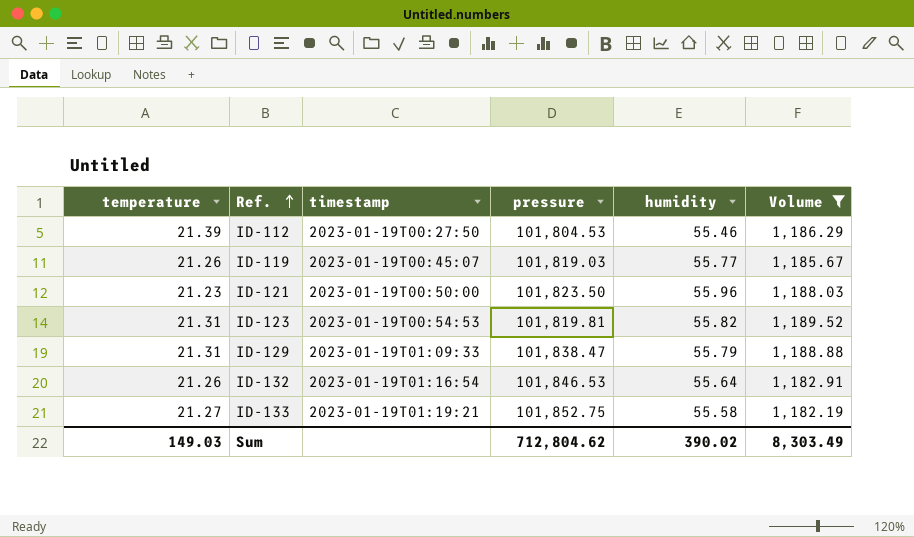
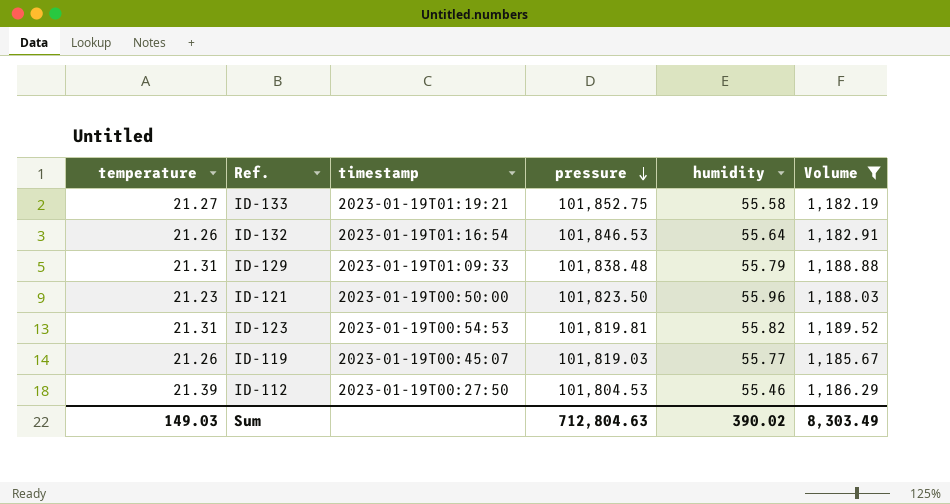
row order: Ref. ascending -> pressure descending
ID-129 | pressure: 101,838.47 -> 101,838.48
Sum | pressure: 712,804.62 -> 712,804.63

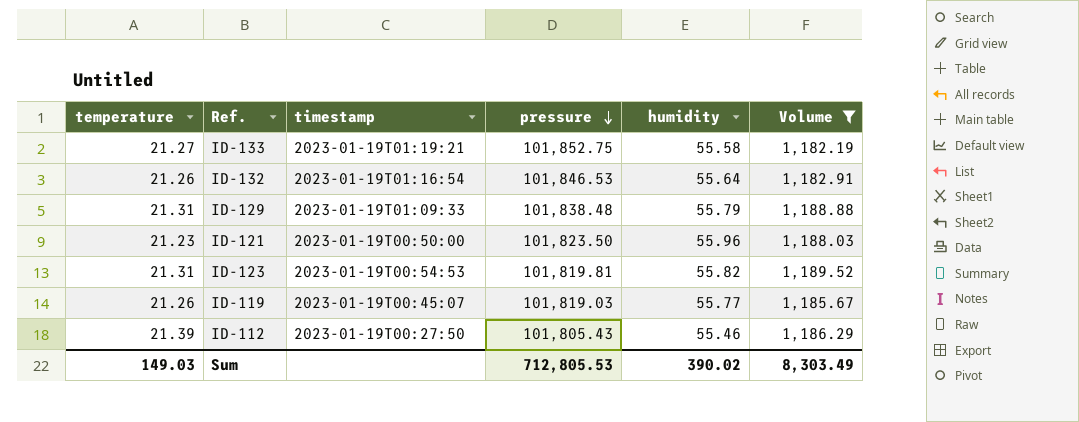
ID-112 | pressure: 101,804.53 -> 101,805.43
Sum | pressure: 712,804.63 -> 712,805.53

